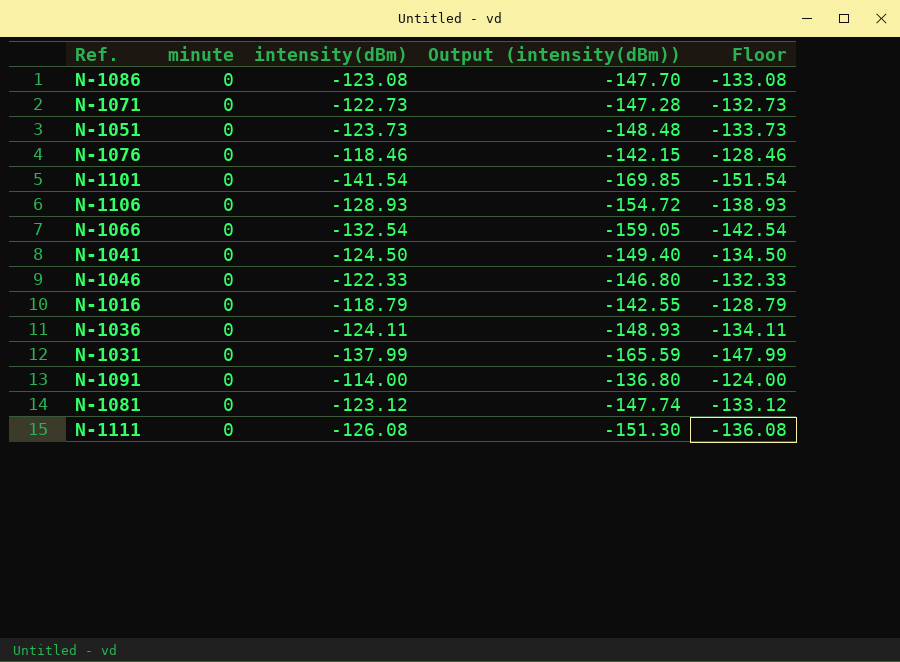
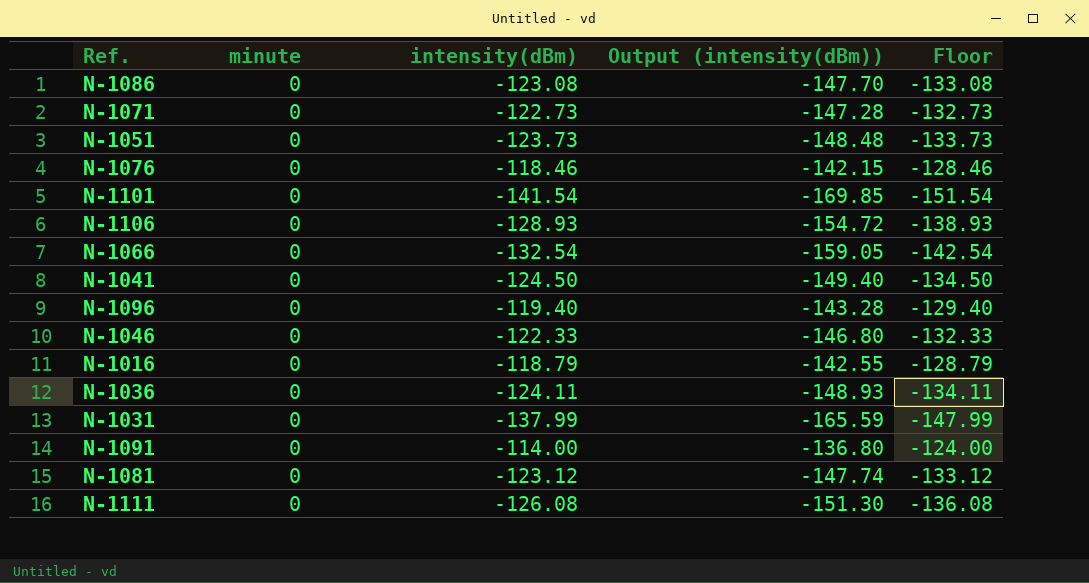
row N-1096: none -> 0 | -119.40 | -143.28 | -129.40

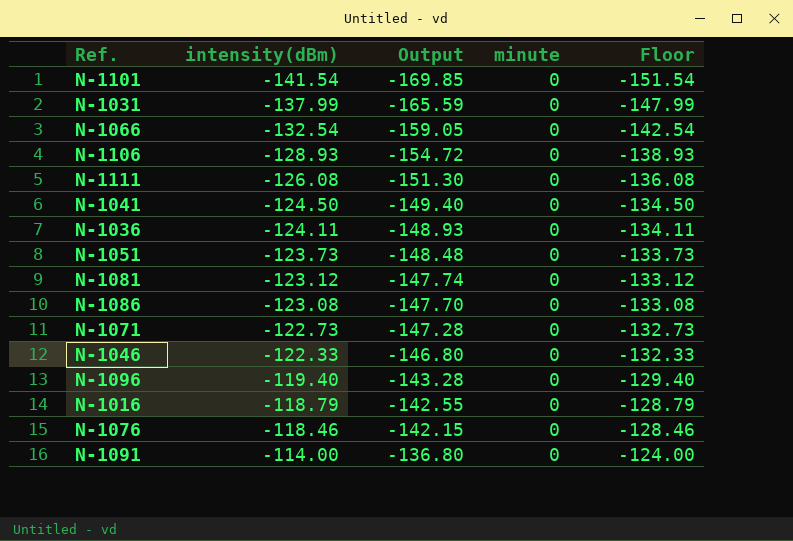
row order: none -> intensity(dBm) ascending
column name: Output (intensity(dBm)) -> Output
column minute | position: 2 -> 4

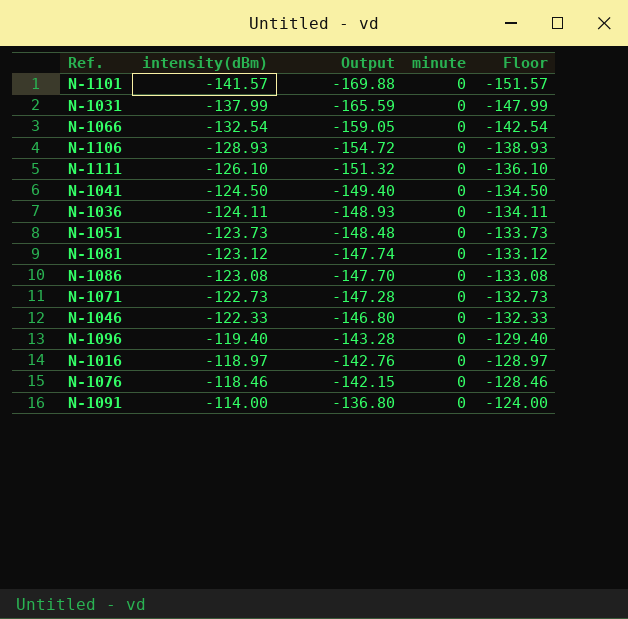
N-1101 | intensity(dBm): -141.54 -> -141.57
N-1101 | Output: -169.85 -> -169.88
N-1101 | Floor: -151.54 -> -151.57
N-1111 | intensity(dBm): -126.08 -> -126.10
N-1111 | Output: -151.30 -> -151.32
N-1111 | Floor: -136.08 -> -136.10
N-1016 | intensity(dBm): -118.79 -> -118.97
N-1016 | Output: -142.55 -> -142.76
N-1016 | Floor: -128.79 -> -128.97

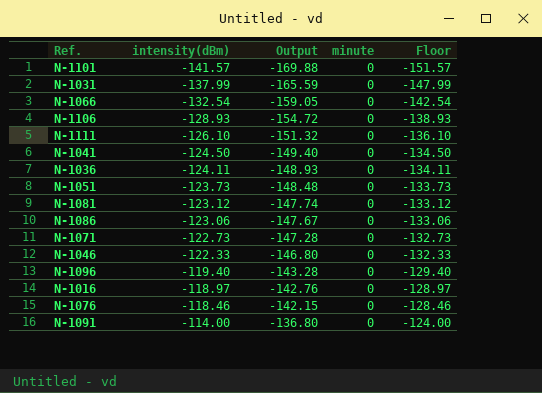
N-1086 | intensity(dBm): -123.08 -> -123.06
N-1086 | Output: -147.70 -> -147.67
N-1086 | Floor: -133.08 -> -133.06

